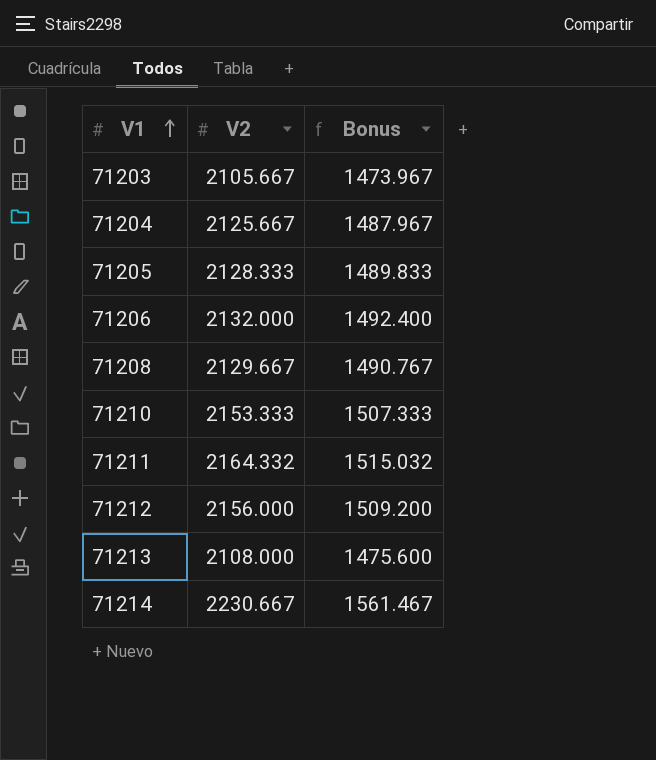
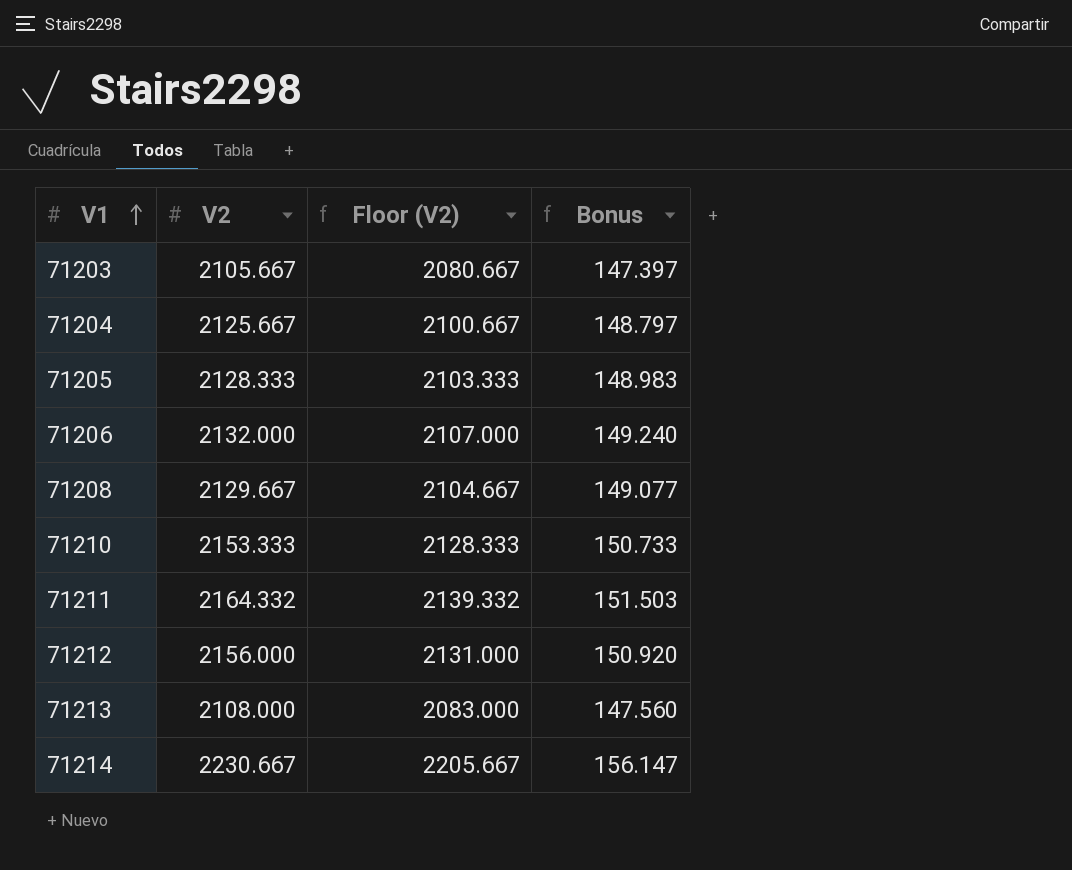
column Floor (V2) | formula: none -> [V2] - 25
column Bonus | formula: [V2] * 0.7 -> [V2] * 0.07

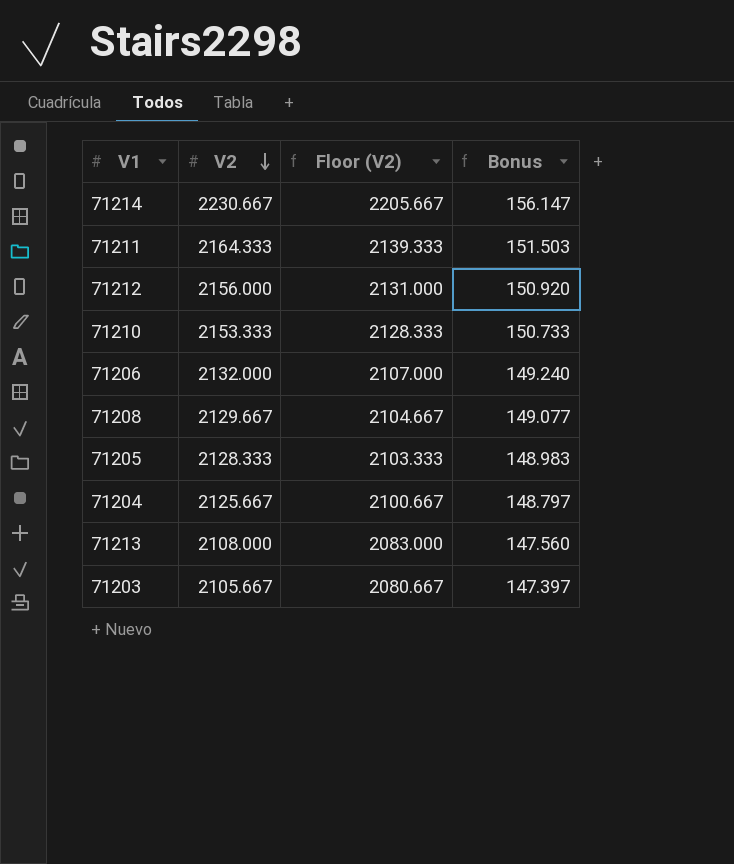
row order: V1 ascending -> V2 descending
71211 | V2: 2164.332 -> 2164.333
71211 | Floor (V2): 2139.332 -> 2139.333

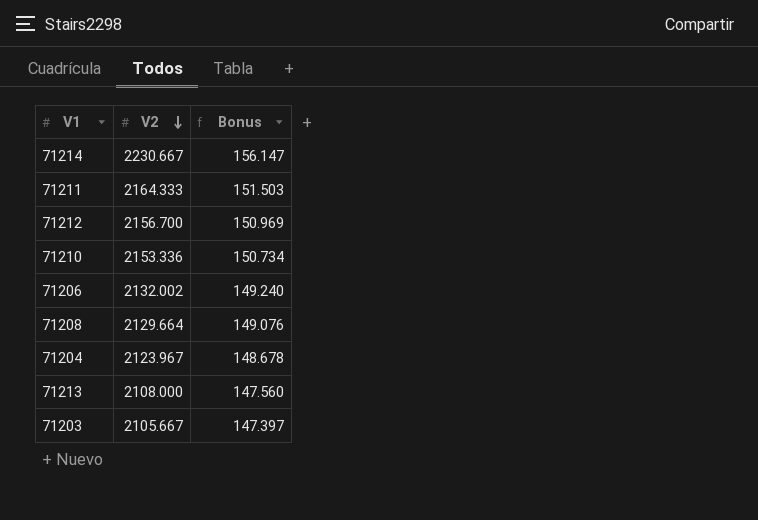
column Floor (V2) | formula: [V2] - 25 -> none
row 71205: 2128.333 | 2103.333 | 148.983 -> none
71212 | V2: 2156.000 -> 2156.700
71212 | Bonus: 150.920 -> 150.969
71210 | V2: 2153.333 -> 2153.336
71210 | Bonus: 150.733 -> 150.734
71206 | V2: 2132.000 -> 2132.002
71208 | V2: 2129.667 -> 2129.664
71208 | Bonus: 149.077 -> 149.076
71204 | V2: 2125.667 -> 2123.967
71204 | Bonus: 148.797 -> 148.678

